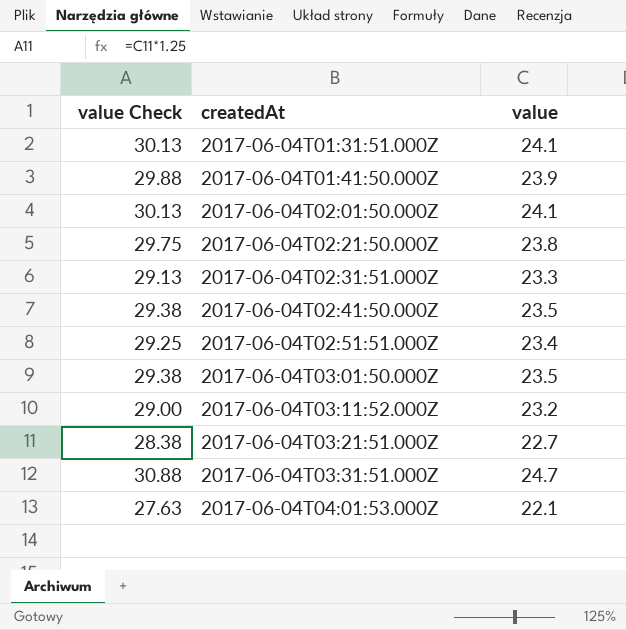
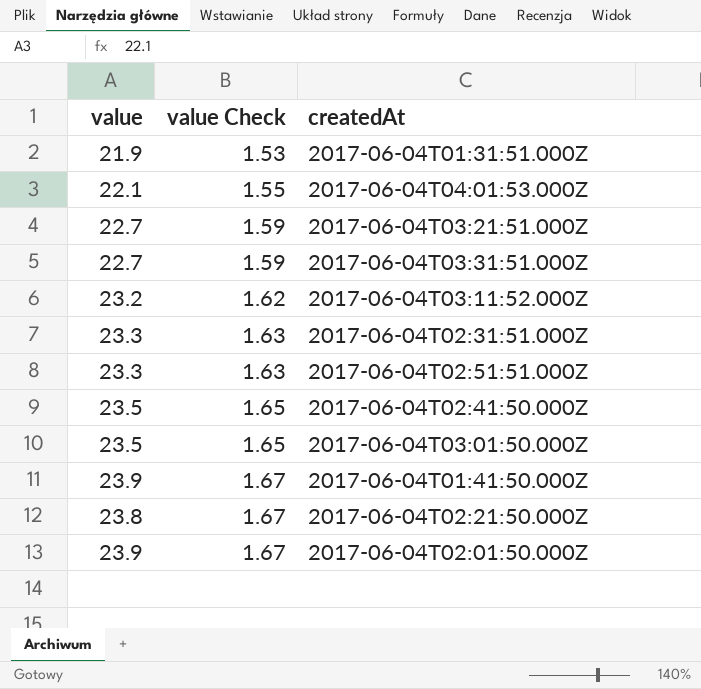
row order: createdAt ascending -> value Check ascending
column value | position: 3 -> 1
column value Check | formula: [value] * 1.25 -> [value] * 0.07
2017-06-04T01:31:51.000Z | value: 24.1 -> 21.9
2017-06-04T03:31:51.000Z | value: 24.7 -> 22.7
2017-06-04T02:51:51.000Z | value: 23.4 -> 23.3
2017-06-04T02:01:50.000Z | value: 24.1 -> 23.9

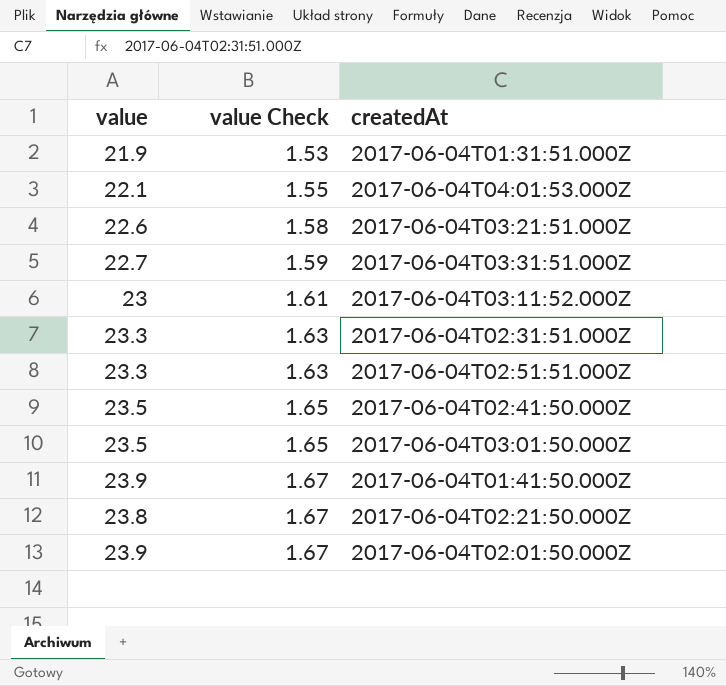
2017-06-04T03:21:51.000Z | value: 22.7 -> 22.6
2017-06-04T03:21:51.000Z | value Check: 1.59 -> 1.58
2017-06-04T03:11:52.000Z | value: 23.2 -> 23
2017-06-04T03:11:52.000Z | value Check: 1.62 -> 1.61

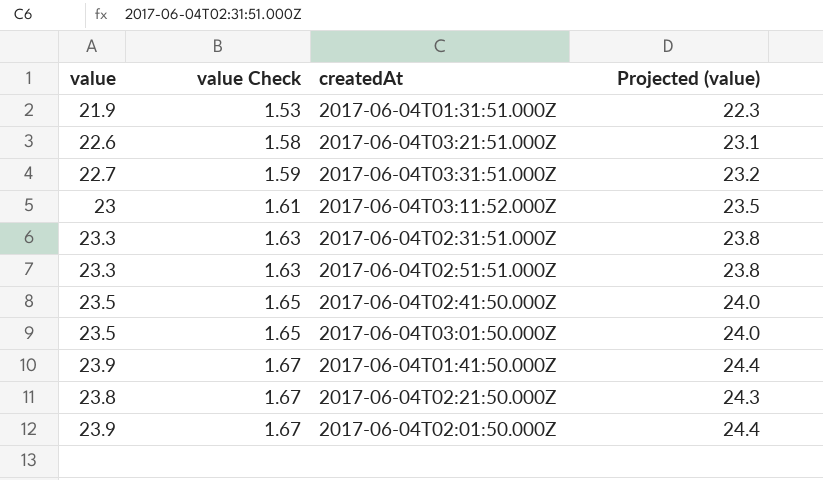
column Projected (value) | formula: none -> [value] * 1.02
row 2017-06-04T04:01:53.000Z: 22.1 | 1.55 -> none

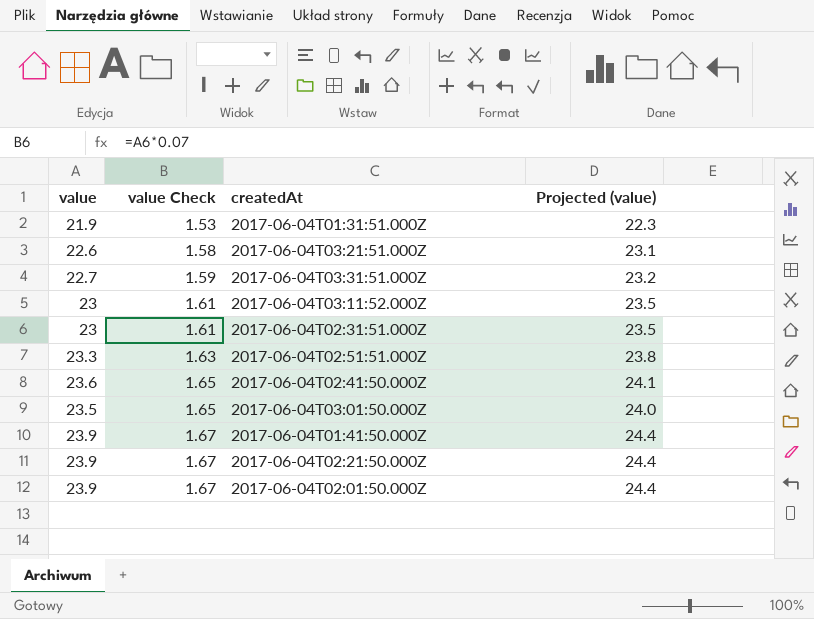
2017-06-04T02:31:51.000Z | value: 23.3 -> 23
2017-06-04T02:31:51.000Z | value Check: 1.63 -> 1.61
2017-06-04T02:31:51.000Z | Projected (value): 23.8 -> 23.5
2017-06-04T02:41:50.000Z | value: 23.5 -> 23.6
2017-06-04T02:41:50.000Z | Projected (value): 24.0 -> 24.1
2017-06-04T02:21:50.000Z | value: 23.8 -> 23.9
2017-06-04T02:21:50.000Z | Projected (value): 24.3 -> 24.4

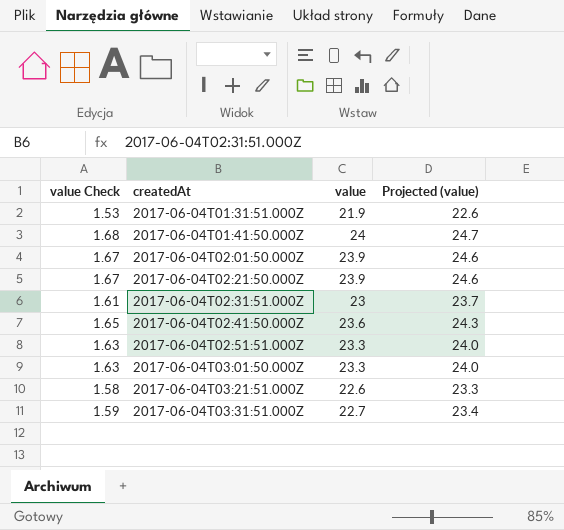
row order: value Check ascending -> createdAt ascending
column value | position: 1 -> 3
column Projected (value) | formula: [value] * 1.02 -> [value] * 1.03
row 2017-06-04T03:11:52.000Z: 23 | 1.61 | 23.5 -> none
2017-06-04T01:41:50.000Z | value Check: 1.67 -> 1.68
2017-06-04T01:41:50.000Z | value: 23.9 -> 24
2017-06-04T03:01:50.000Z | value Check: 1.65 -> 1.63
2017-06-04T03:01:50.000Z | value: 23.5 -> 23.3

